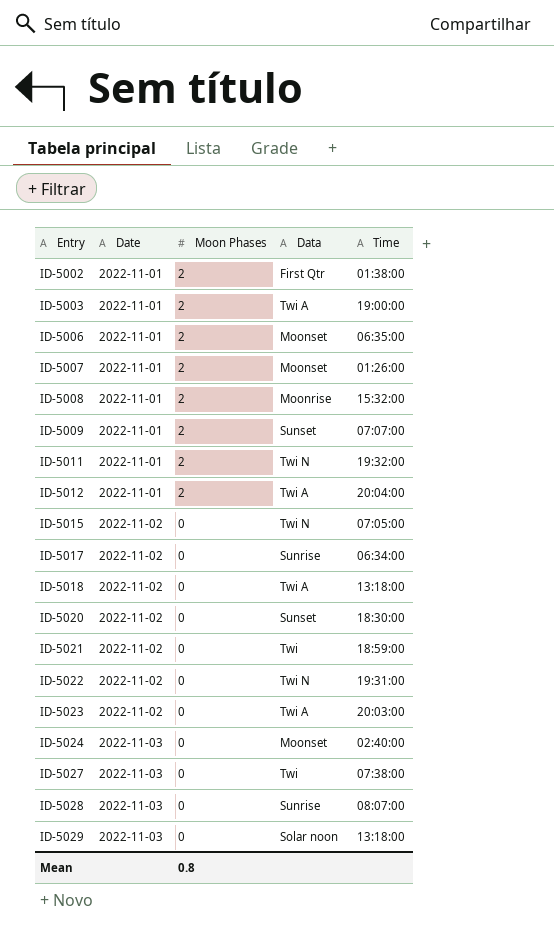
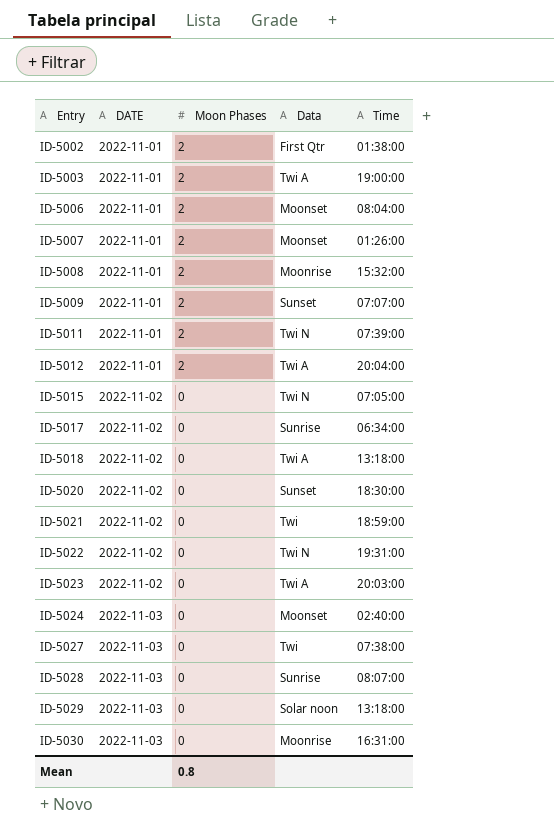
column name: Date -> DATE
ID-5006 | Time: 06:35:00 -> 08:04:00
ID-5011 | Time: 19:32:00 -> 07:39:00
row ID-5030: none -> 2022-11-03 | 0 | Moonrise | 16:31:00

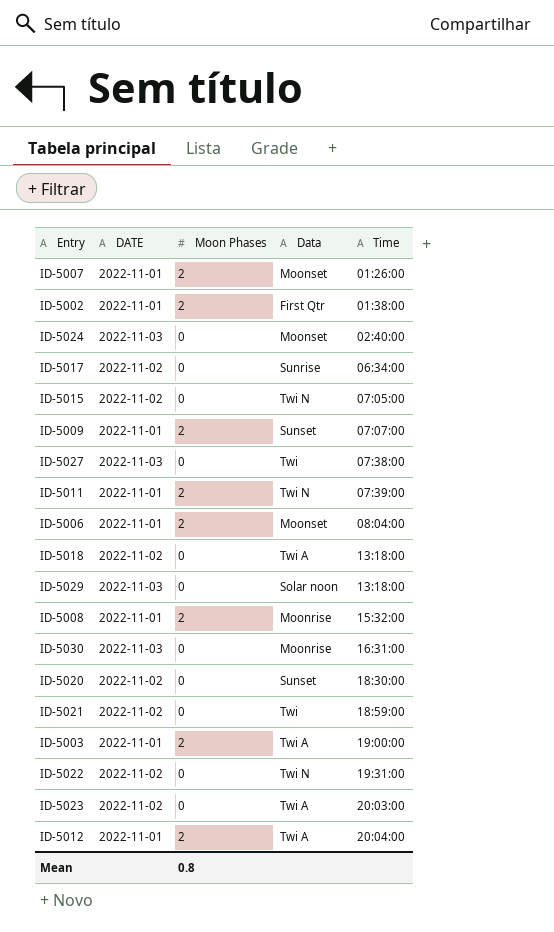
row order: Entry ascending -> Time ascending
row ID-5028: 2022-11-03 | 0 | Sunrise | 08:07:00 -> none

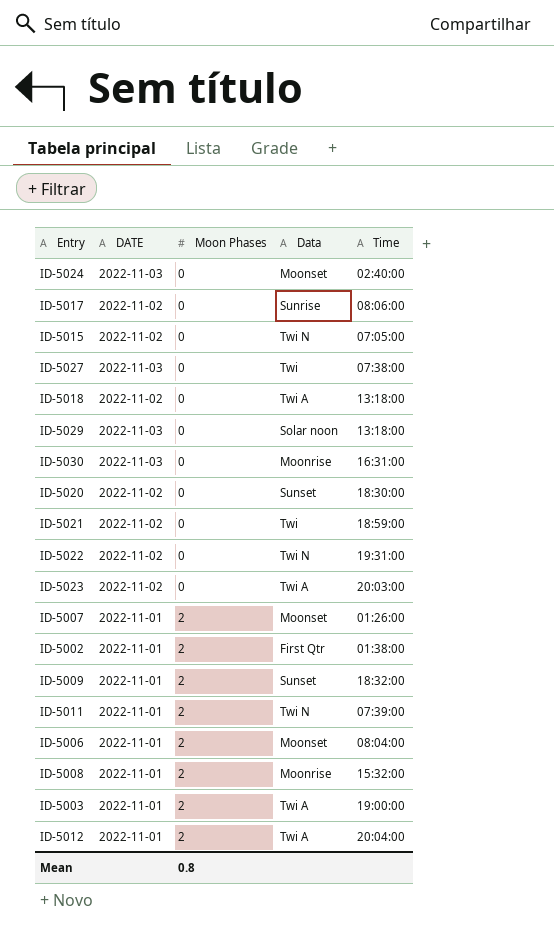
row order: Time ascending -> Moon Phases ascending
ID-5017 | Time: 06:34:00 -> 08:06:00
ID-5009 | Time: 07:07:00 -> 18:32:00

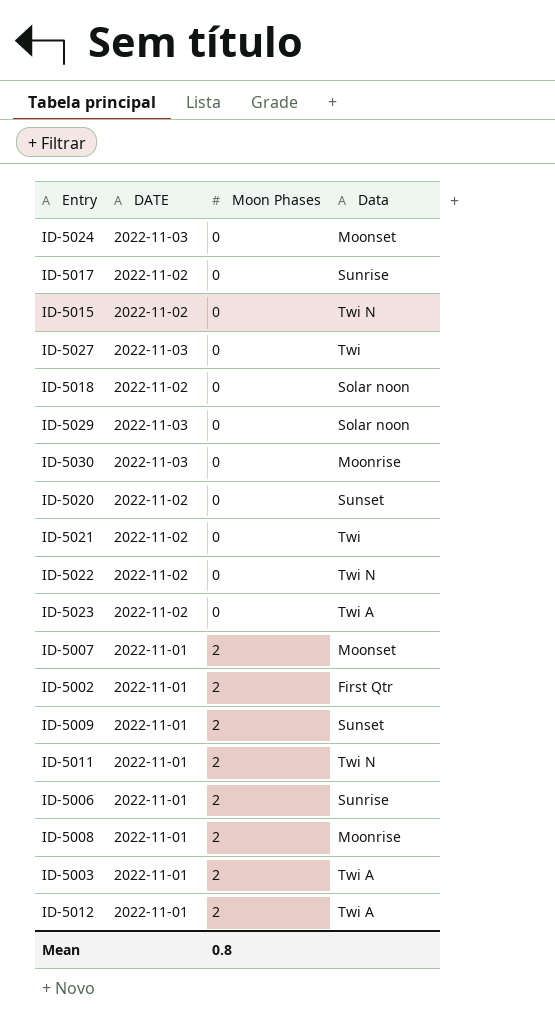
column Time | position: 5 -> none
ID-5018 | Data: Twi A -> Solar noon
ID-5006 | Data: Moonset -> Sunrise

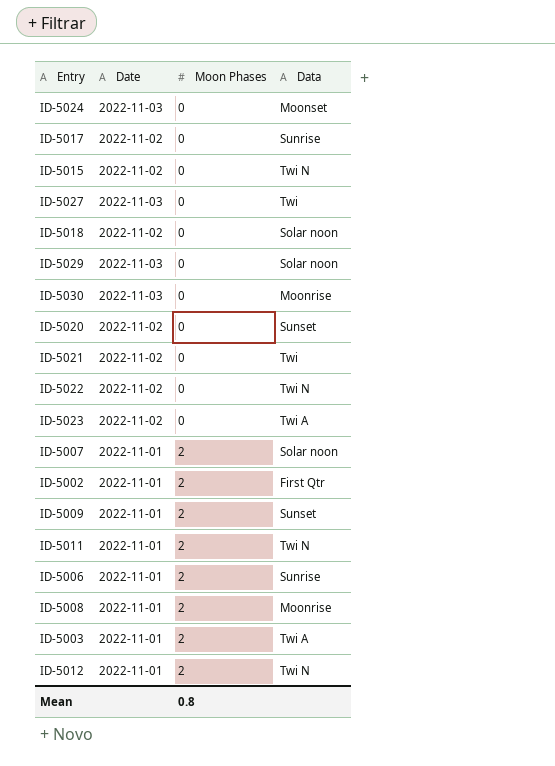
column name: DATE -> Date
ID-5007 | Data: Moonset -> Solar noon
ID-5012 | Data: Twi A -> Twi N

